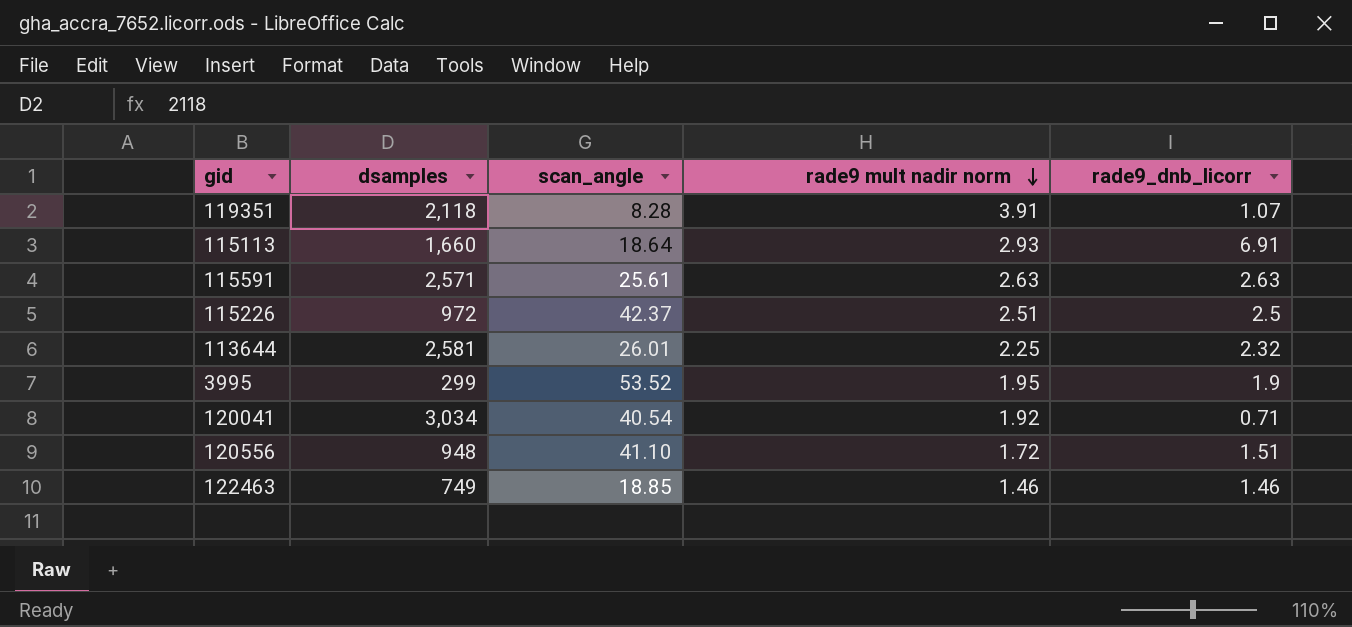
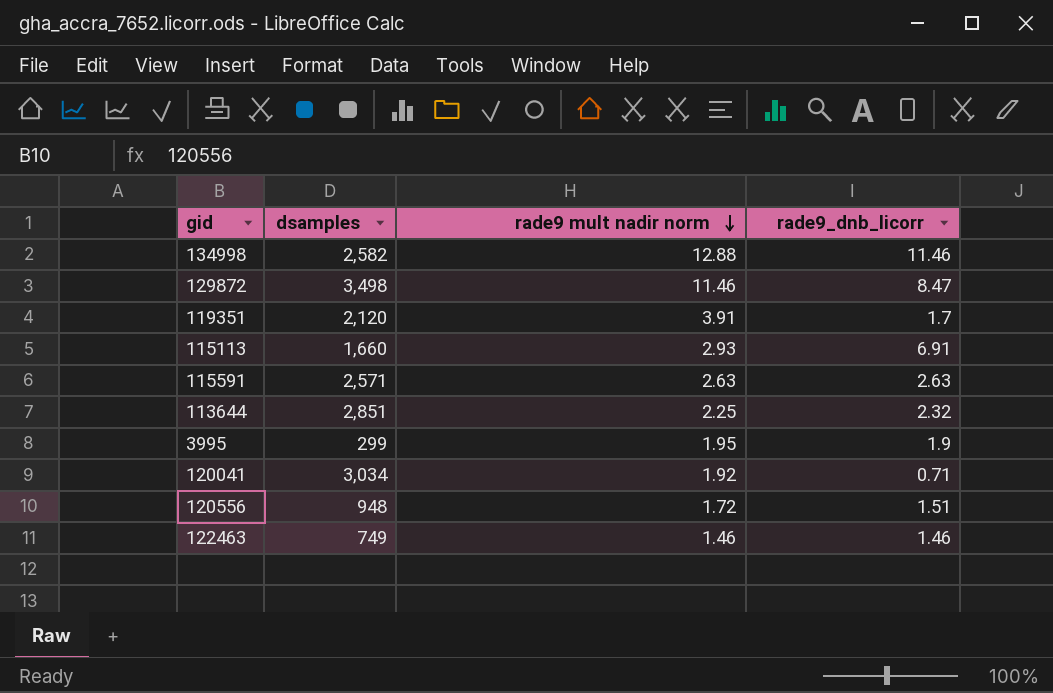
column scan_angle | position: 3 -> none
row 115226: 972 | 42.37 | 2.51 | 2.5 -> none
row 134998: none -> 2,582 | 12.88 | 11.46
row 129872: none -> 3,498 | 11.46 | 8.47
119351 | dsamples: 2,118 -> 2,120
119351 | rade9_dnb_licorr: 1.07 -> 1.7
113644 | dsamples: 2,581 -> 2,851

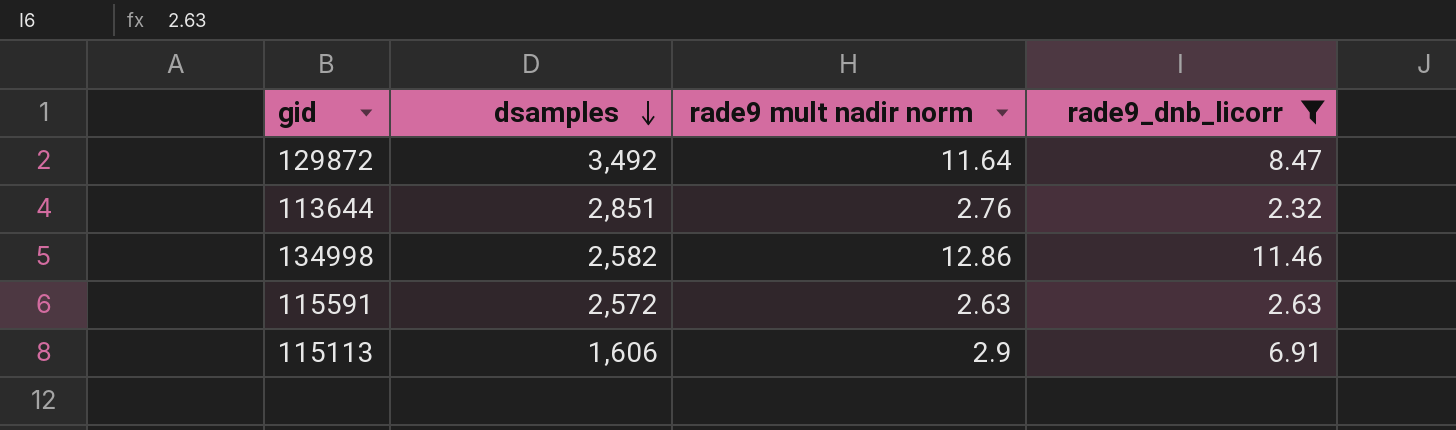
filter: none -> rade9_dnb_licorr >= 2.32
row order: rade9 mult nadir norm descending -> dsamples descending
129872 | dsamples: 3,498 -> 3,492
129872 | rade9 mult nadir norm: 11.46 -> 11.64
113644 | rade9 mult nadir norm: 2.25 -> 2.76
134998 | rade9 mult nadir norm: 12.88 -> 12.86
115591 | dsamples: 2,571 -> 2,572
115113 | dsamples: 1,660 -> 1,606
115113 | rade9 mult nadir norm: 2.93 -> 2.9

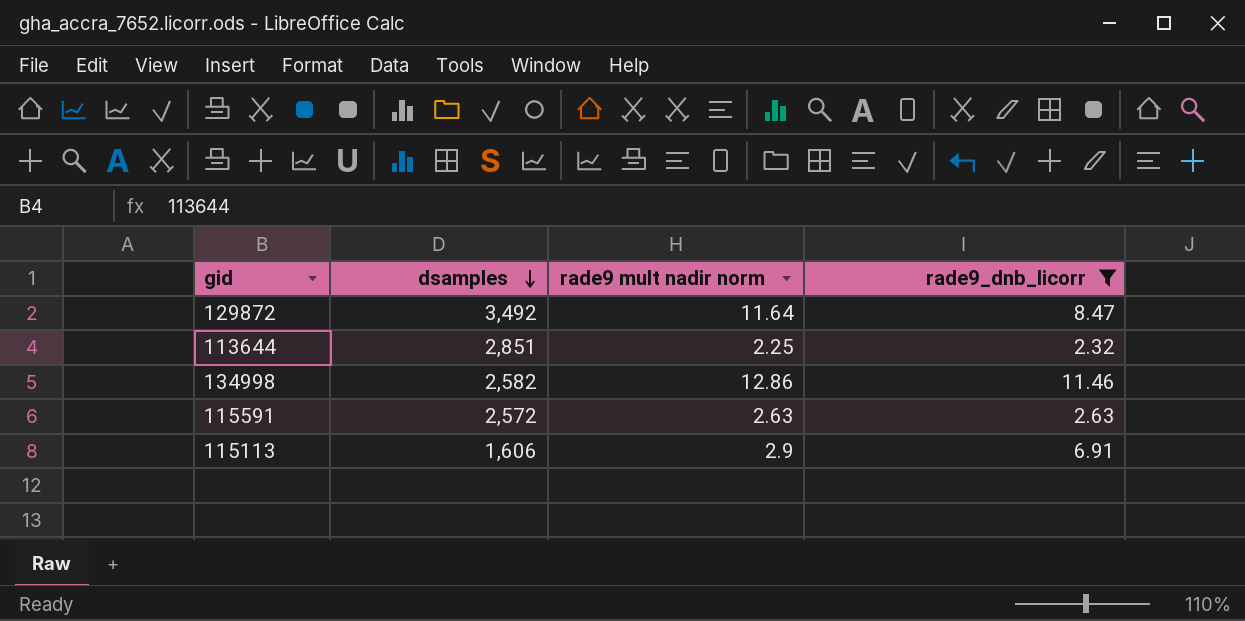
113644 | rade9 mult nadir norm: 2.76 -> 2.25

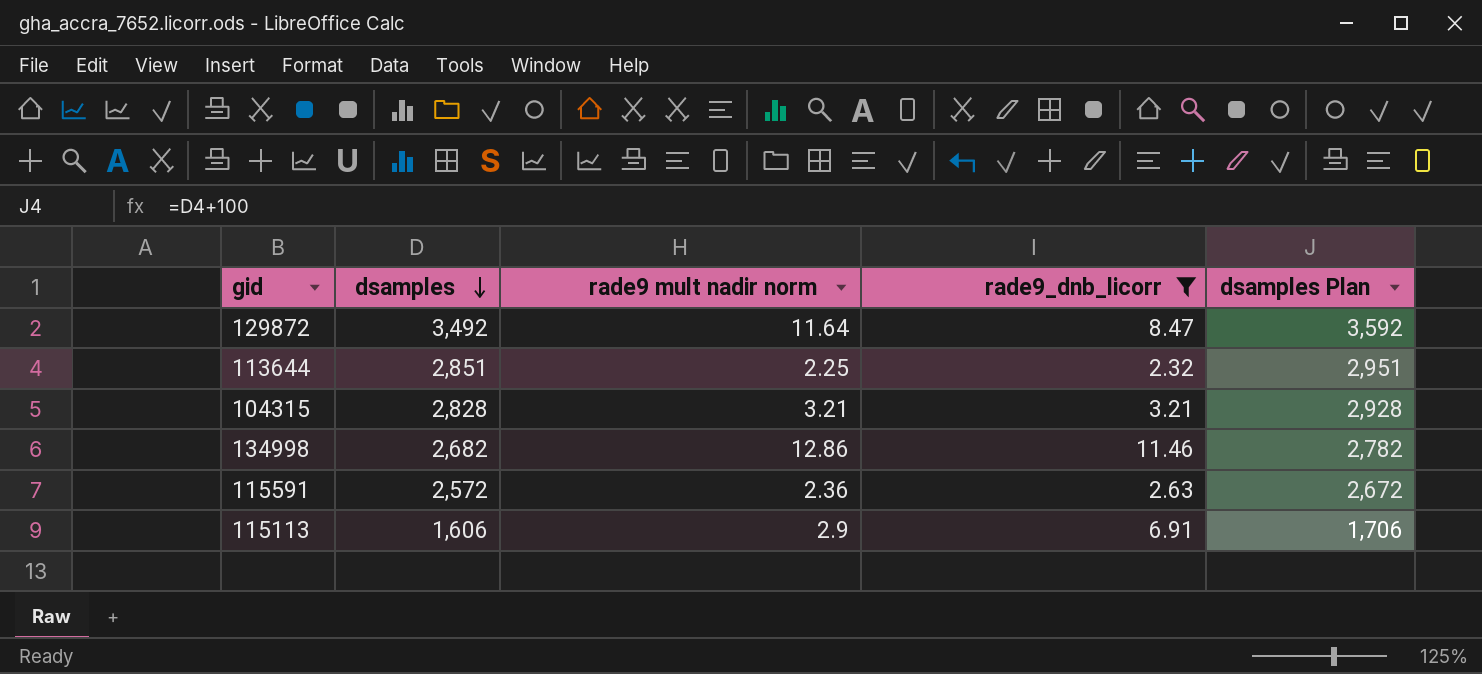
column dsamples Plan | formula: none -> [dsamples] + 100
row 104315: none -> 2,828 | 3.21 | 3.21 | 2,928
134998 | dsamples: 2,582 -> 2,682
115591 | rade9 mult nadir norm: 2.63 -> 2.36

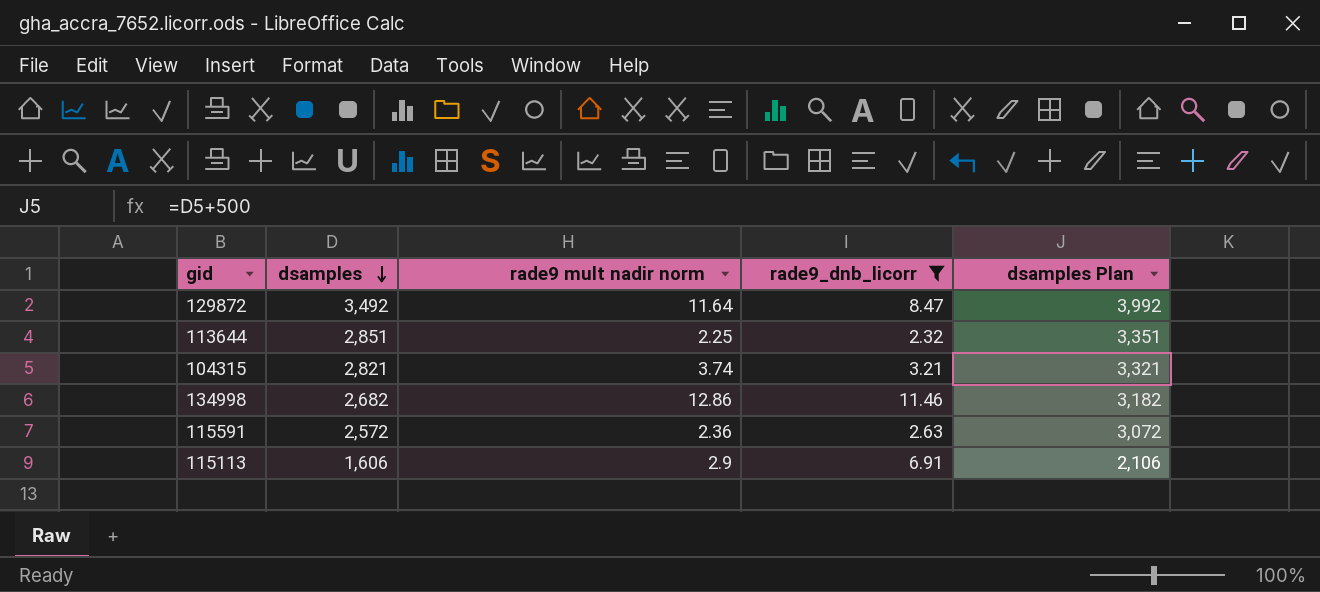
column dsamples Plan | formula: [dsamples] + 100 -> [dsamples] + 500
104315 | dsamples: 2,828 -> 2,821
104315 | rade9 mult nadir norm: 3.21 -> 3.74

